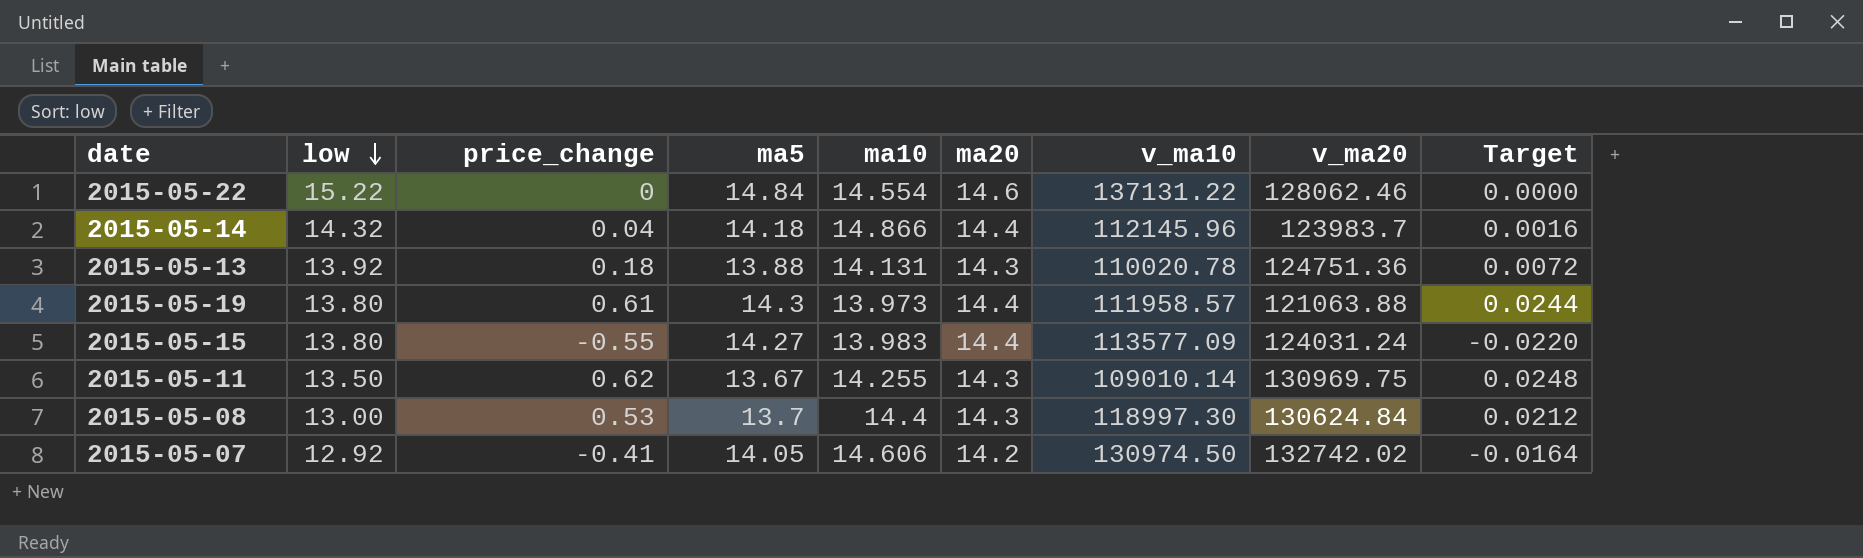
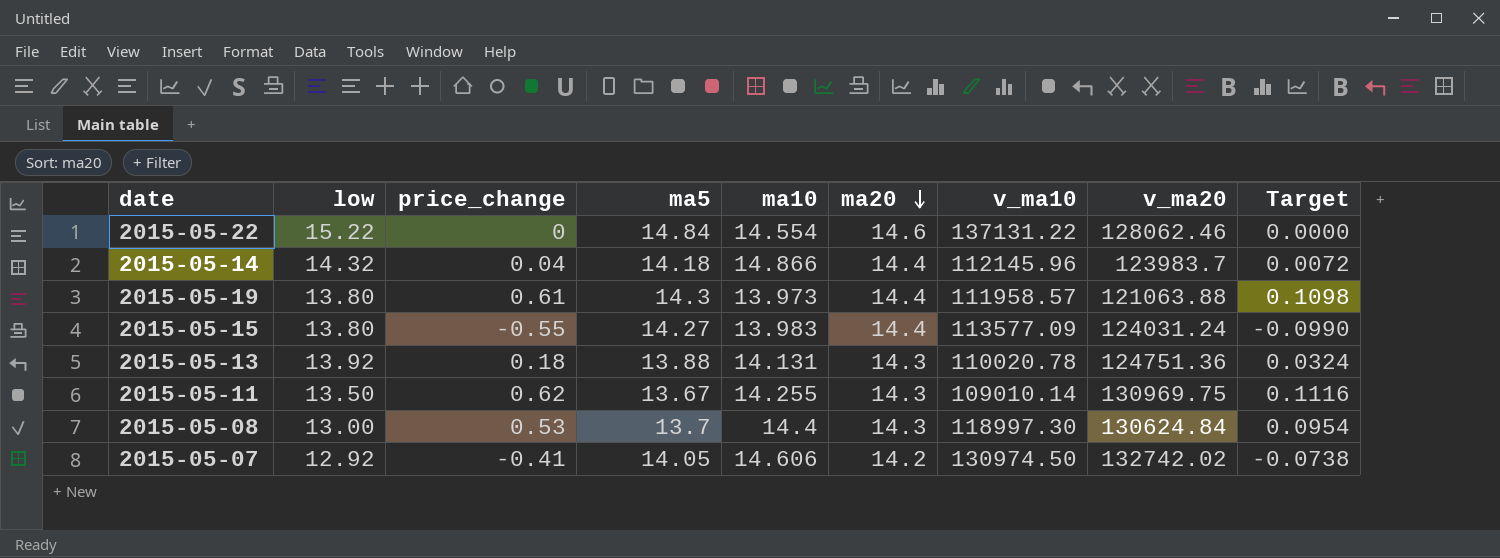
row order: low descending -> ma20 descending
column Target | formula: [price_change] * 0.04 -> [price_change] * 0.18

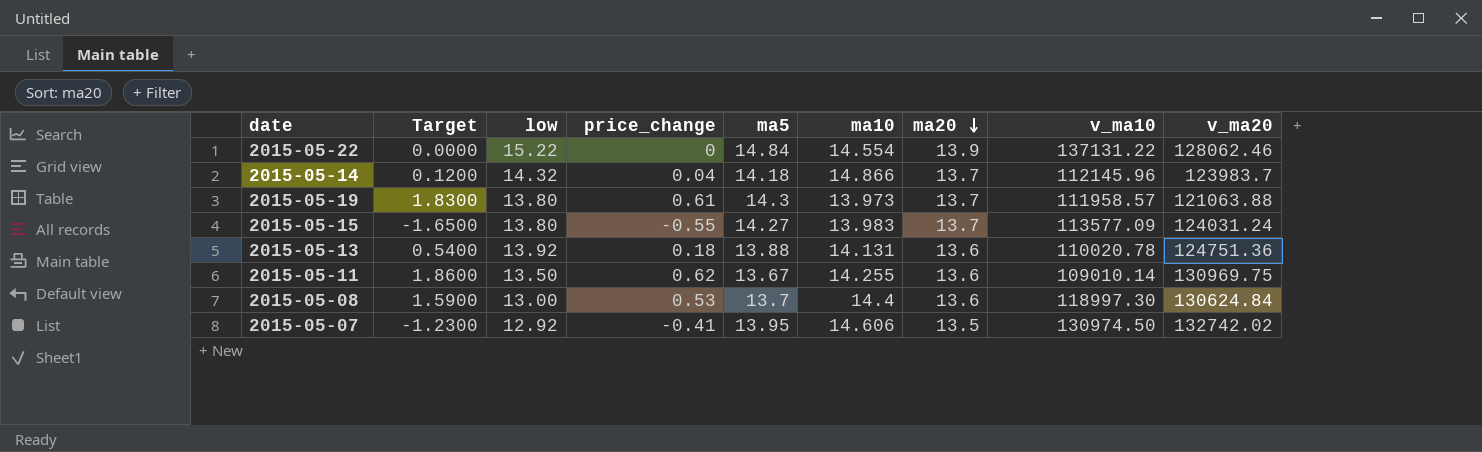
column Target | formula: [price_change] * 0.18 -> [price_change] * 3
column Target | position: 9 -> 2
2015-05-22 | ma20: 14.6 -> 13.9
2015-05-14 | ma20: 14.4 -> 13.7
2015-05-19 | ma20: 14.4 -> 13.7
2015-05-15 | ma20: 14.4 -> 13.7
2015-05-13 | ma20: 14.3 -> 13.6
2015-05-11 | ma20: 14.3 -> 13.6
2015-05-08 | ma20: 14.3 -> 13.6
2015-05-07 | ma5: 14.05 -> 13.95
2015-05-07 | ma20: 14.2 -> 13.5

